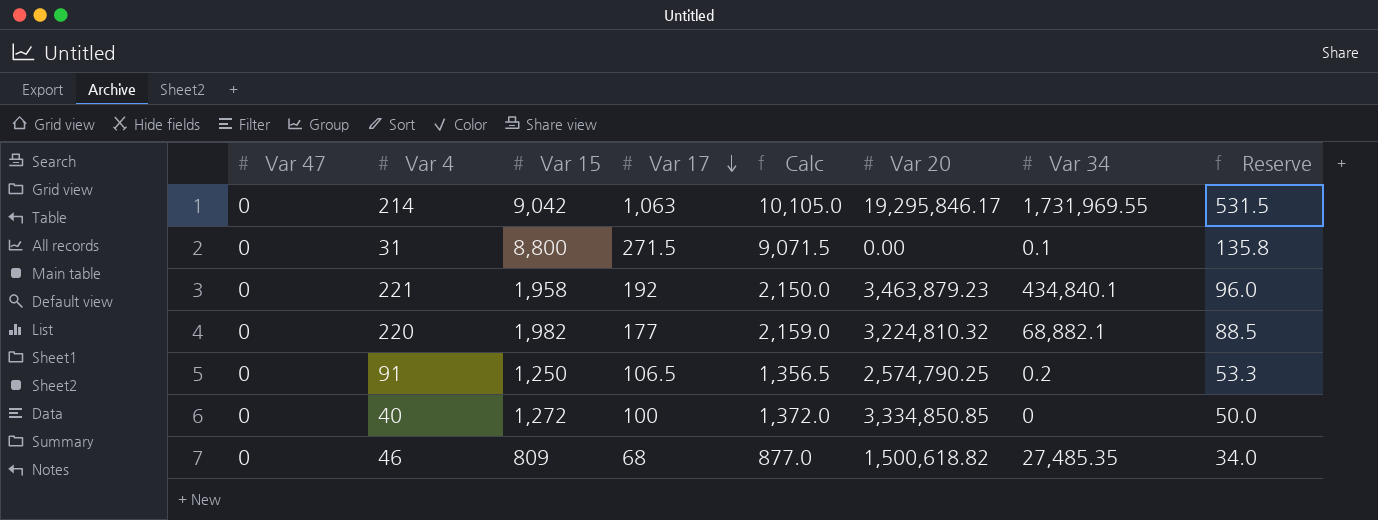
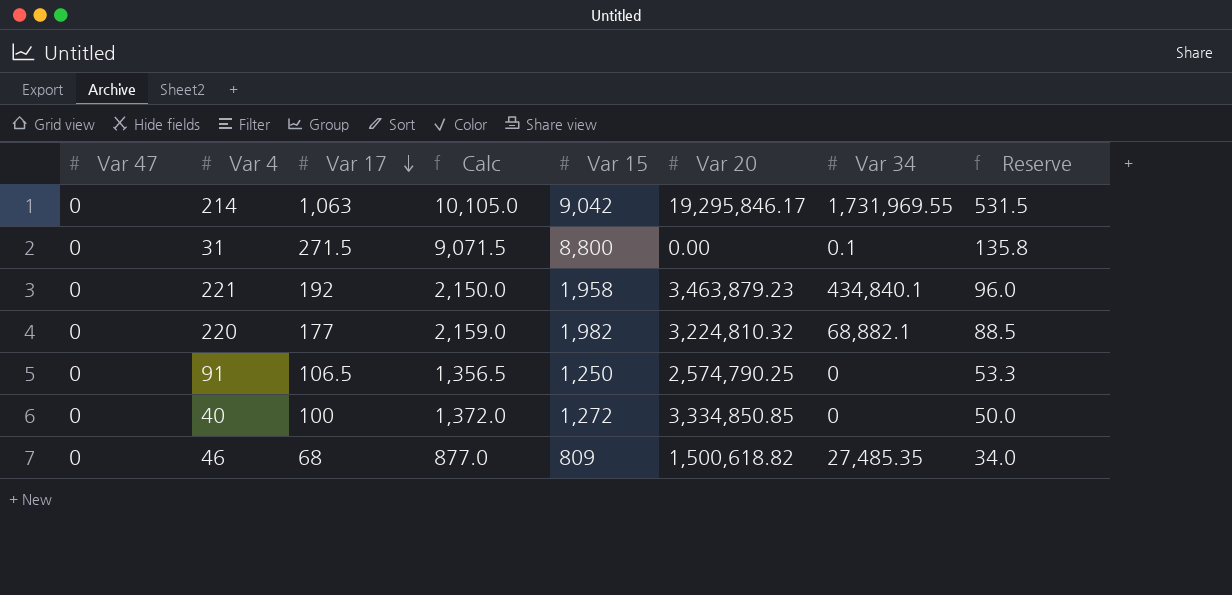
column Var 15 | position: 3 -> 5
91 | Var 34: 0.2 -> 0

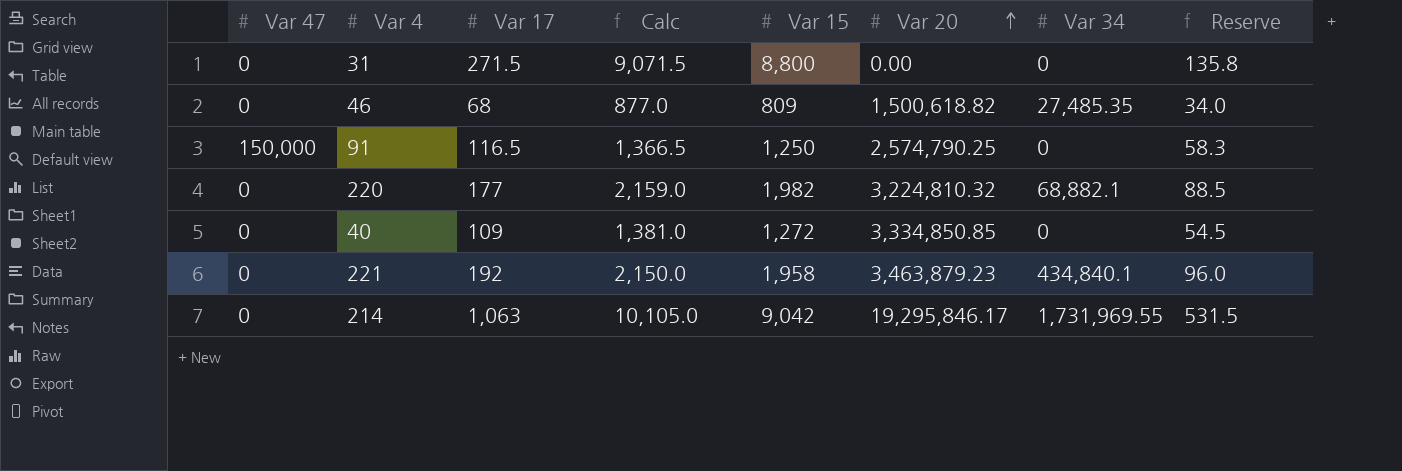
row order: Var 17 descending -> Var 20 ascending
31 | Var 34: 0.1 -> 0
91 | Var 47: 0 -> 150,000
91 | Var 17: 106.5 -> 116.5
91 | Calc: 1,356.5 -> 1,366.5
91 | Reserve: 53.3 -> 58.3
40 | Var 17: 100 -> 109
40 | Calc: 1,372.0 -> 1,381.0
40 | Reserve: 50.0 -> 54.5

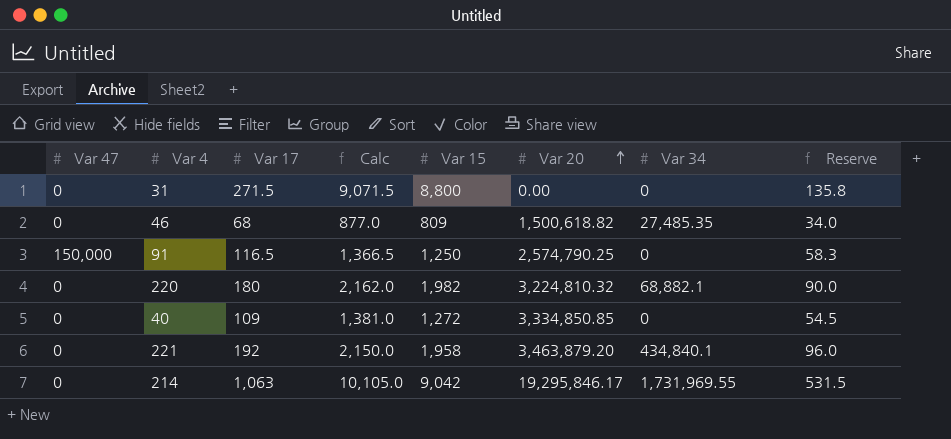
220 | Var 17: 177 -> 180
220 | Calc: 2,159.0 -> 2,162.0
220 | Reserve: 88.5 -> 90.0
221 | Var 20: 3,463,879.23 -> 3,463,879.20

